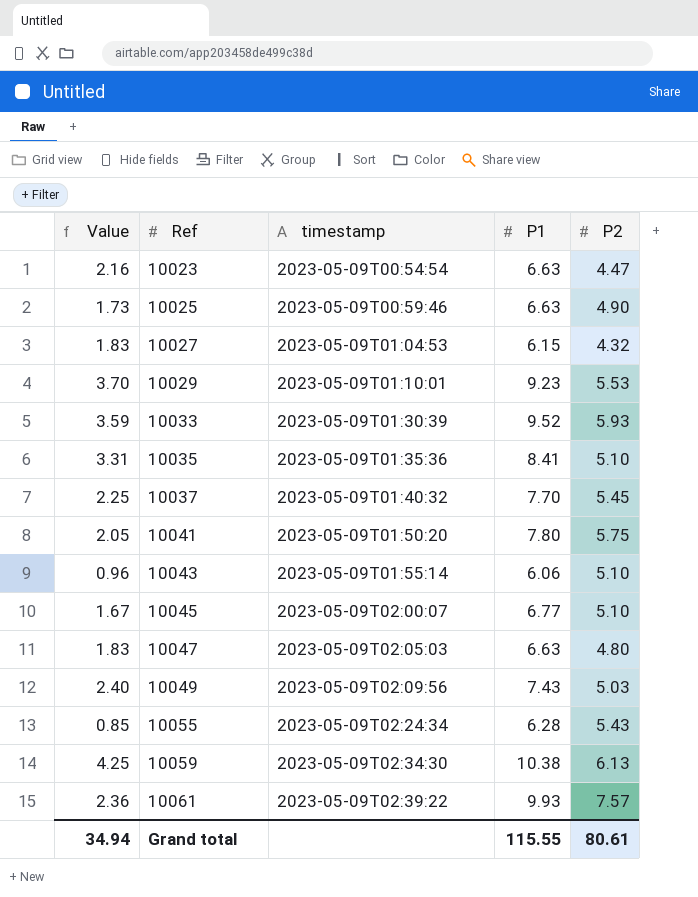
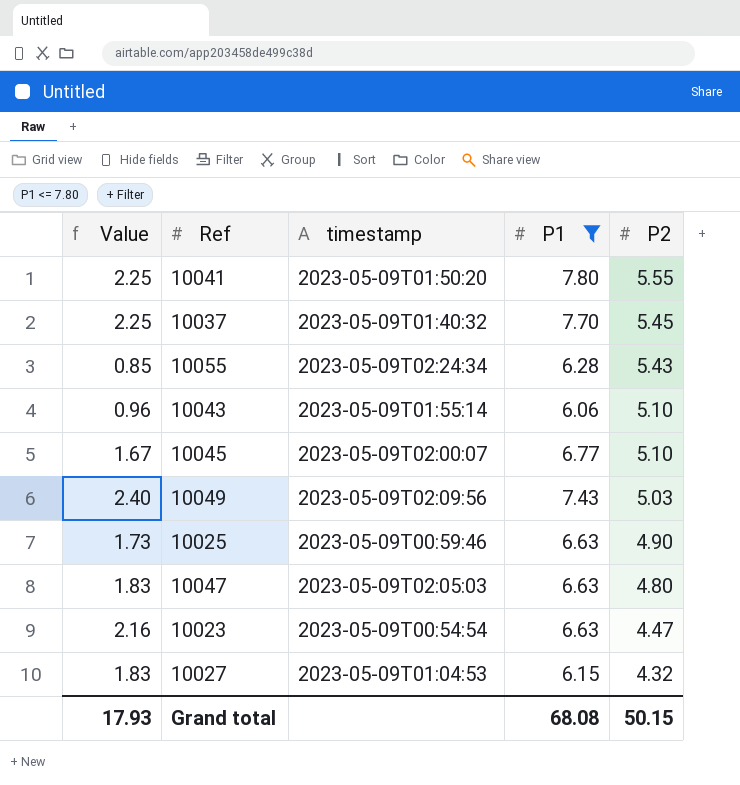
filter: none -> P1 <= 7.80
row order: Ref ascending -> P2 descending
10041 | Value: 2.05 -> 2.25
10041 | P2: 5.75 -> 5.55
Grand total | Value: 34.94 -> 17.93
Grand total | P1: 115.55 -> 68.08
Grand total | P2: 80.61 -> 50.15

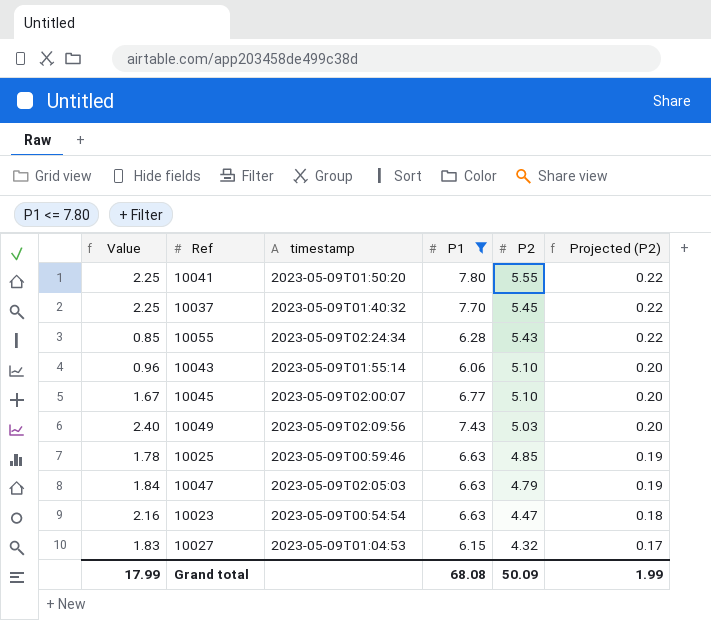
column Projected (P2) | formula: none -> [P2] * 0.04
10025 | Value: 1.73 -> 1.78
10025 | P2: 4.90 -> 4.85
10047 | Value: 1.83 -> 1.84
10047 | P2: 4.80 -> 4.79
Grand total | Value: 17.93 -> 17.99
Grand total | P2: 50.15 -> 50.09

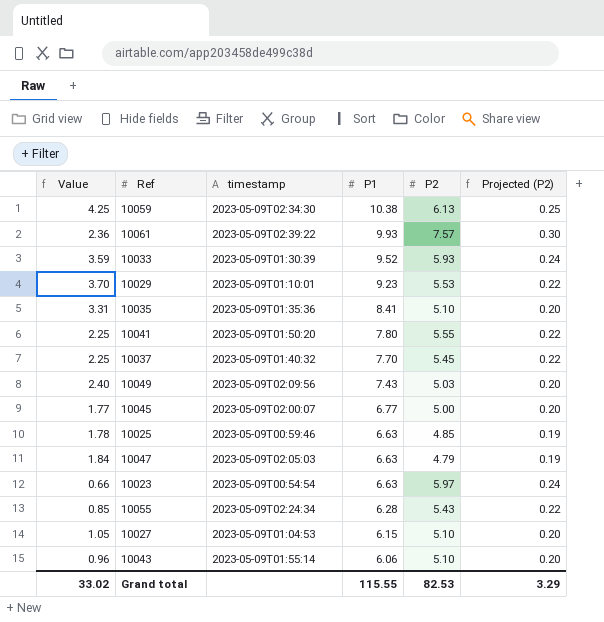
filter: P1 <= 7.80 -> none
row order: P2 descending -> P1 descending
10045 | Value: 1.67 -> 1.77
10045 | P2: 5.10 -> 5.00
10023 | Value: 2.16 -> 0.66
10023 | P2: 4.47 -> 5.97
10023 | Projected (P2): 0.18 -> 0.24
10027 | Value: 1.83 -> 1.05
10027 | P2: 4.32 -> 5.10
10027 | Projected (P2): 0.17 -> 0.20
Grand total | Value: 17.99 -> 33.02
Grand total | P1: 68.08 -> 115.55
Grand total | P2: 50.09 -> 82.53
Grand total | Projected (P2): 1.99 -> 3.29

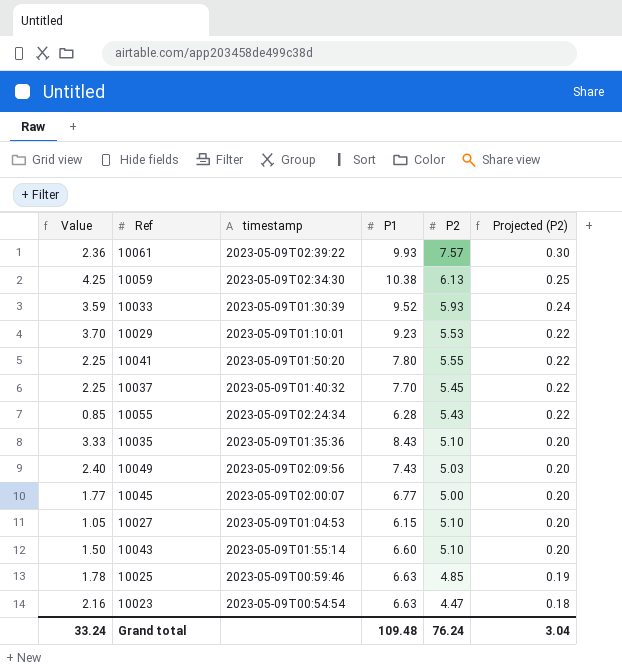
row order: P1 descending -> Projected (P2) descending
row 10047: 1.84 | 2023-05-09T02:05:03 | 6.63 | 4.79 | 0.19 -> none
10035 | Value: 3.31 -> 3.33
10035 | P1: 8.41 -> 8.43
10043 | Value: 0.96 -> 1.50
10043 | P1: 6.06 -> 6.60
10023 | Value: 0.66 -> 2.16
10023 | P2: 5.97 -> 4.47
10023 | Projected (P2): 0.24 -> 0.18
Grand total | Value: 33.02 -> 33.24
Grand total | P1: 115.55 -> 109.48
Grand total | P2: 82.53 -> 76.24
Grand total | Projected (P2): 3.29 -> 3.04

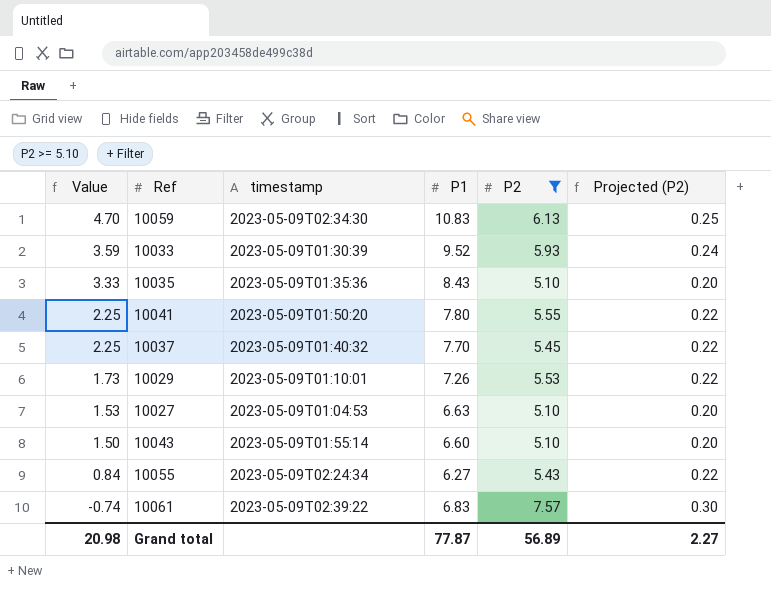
filter: none -> P2 >= 5.10
row order: Projected (P2) descending -> Value descending
10059 | Value: 4.25 -> 4.70
10059 | P1: 10.38 -> 10.83
10029 | Value: 3.70 -> 1.73
10029 | P1: 9.23 -> 7.26
10027 | Value: 1.05 -> 1.53
10027 | P1: 6.15 -> 6.63
10055 | Value: 0.85 -> 0.84
10055 | P1: 6.28 -> 6.27
10061 | Value: 2.36 -> -0.74
10061 | P1: 9.93 -> 6.83
Grand total | Value: 33.24 -> 20.98
Grand total | P1: 109.48 -> 77.87
Grand total | P2: 76.24 -> 56.89
Grand total | Projected (P2): 3.04 -> 2.27

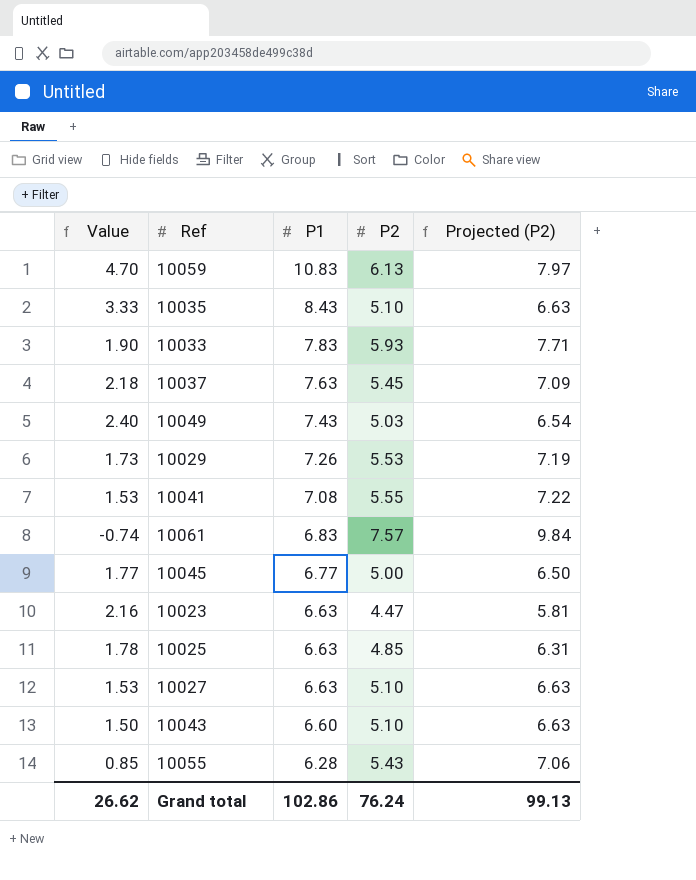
filter: P2 >= 5.10 -> none
row order: Value descending -> P1 descending
column timestamp | position: 3 -> none
column Projected (P2) | formula: [P2] * 0.04 -> [P2] * 1.3
10033 | Value: 3.59 -> 1.90
10033 | P1: 9.52 -> 7.83
10037 | Value: 2.25 -> 2.18
10037 | P1: 7.70 -> 7.63
10041 | Value: 2.25 -> 1.53
10041 | P1: 7.80 -> 7.08
10055 | Value: 0.84 -> 0.85
10055 | P1: 6.27 -> 6.28
Grand total | Value: 20.98 -> 26.62
Grand total | P1: 77.87 -> 102.86
Grand total | P2: 56.89 -> 76.24
Grand total | Projected (P2): 2.27 -> 99.13

